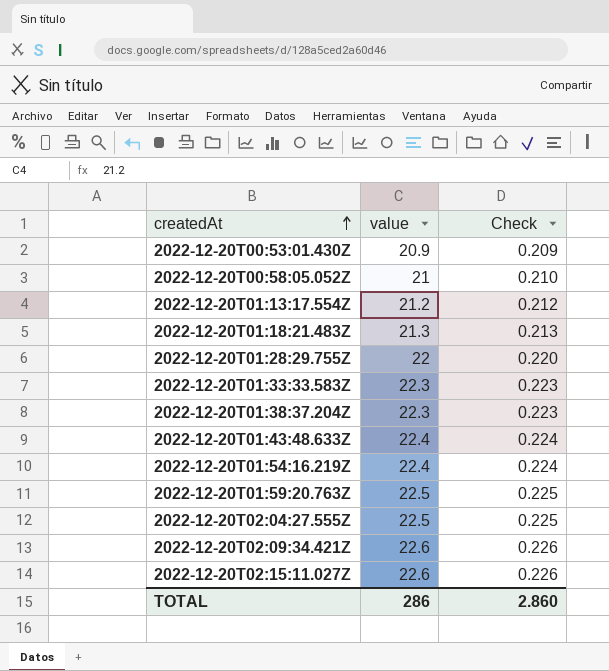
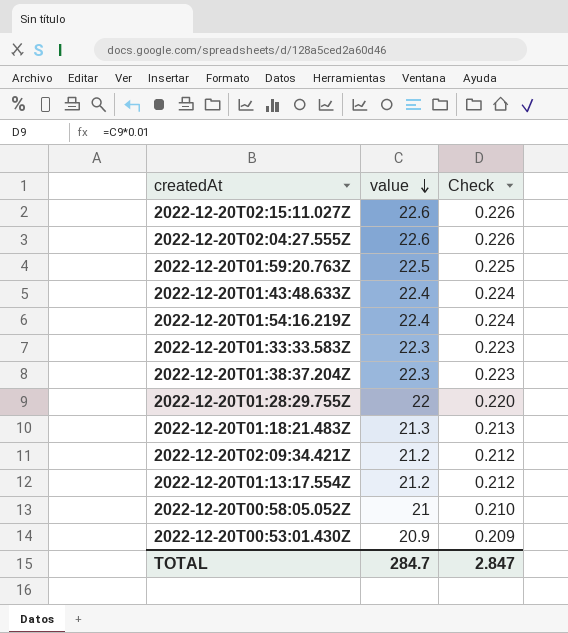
row order: createdAt ascending -> value descending
2022-12-20T02:04:27.555Z | value: 22.5 -> 22.6
2022-12-20T02:04:27.555Z | Check: 0.225 -> 0.226
2022-12-20T02:09:34.421Z | value: 22.6 -> 21.2
2022-12-20T02:09:34.421Z | Check: 0.226 -> 0.212
TOTAL | value: 286 -> 284.7
TOTAL | Check: 2.860 -> 2.847

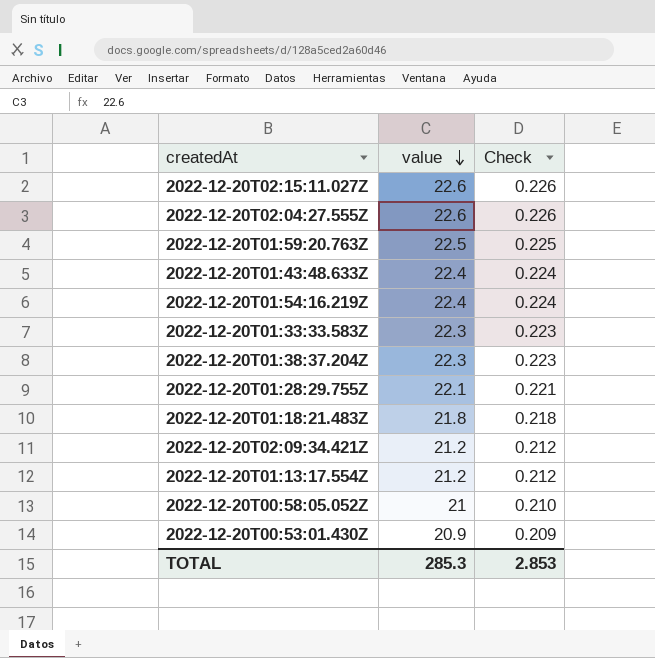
2022-12-20T01:28:29.755Z | value: 22 -> 22.1
2022-12-20T01:28:29.755Z | Check: 0.220 -> 0.221
2022-12-20T01:18:21.483Z | value: 21.3 -> 21.8
2022-12-20T01:18:21.483Z | Check: 0.213 -> 0.218
TOTAL | value: 284.7 -> 285.3
TOTAL | Check: 2.847 -> 2.853

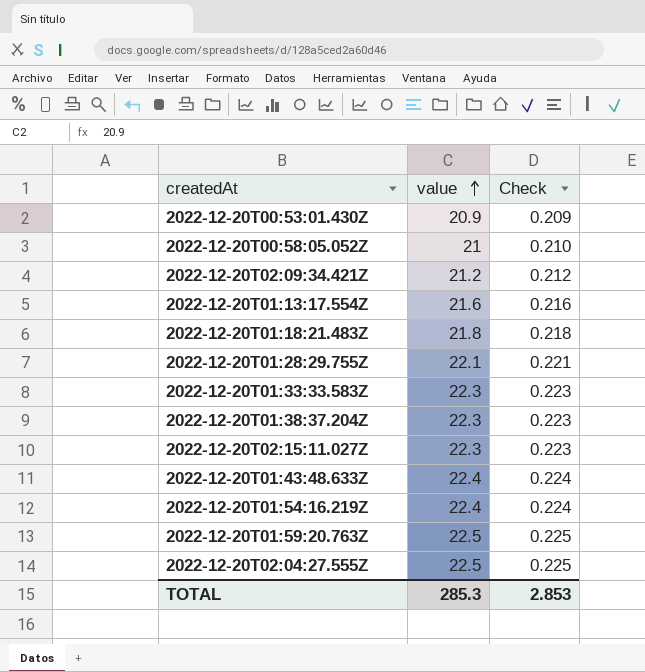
row order: value descending -> value ascending
2022-12-20T01:13:17.554Z | value: 21.2 -> 21.6
2022-12-20T01:13:17.554Z | Check: 0.212 -> 0.216
2022-12-20T02:15:11.027Z | value: 22.6 -> 22.3
2022-12-20T02:15:11.027Z | Check: 0.226 -> 0.223
2022-12-20T02:04:27.555Z | value: 22.6 -> 22.5
2022-12-20T02:04:27.555Z | Check: 0.226 -> 0.225

